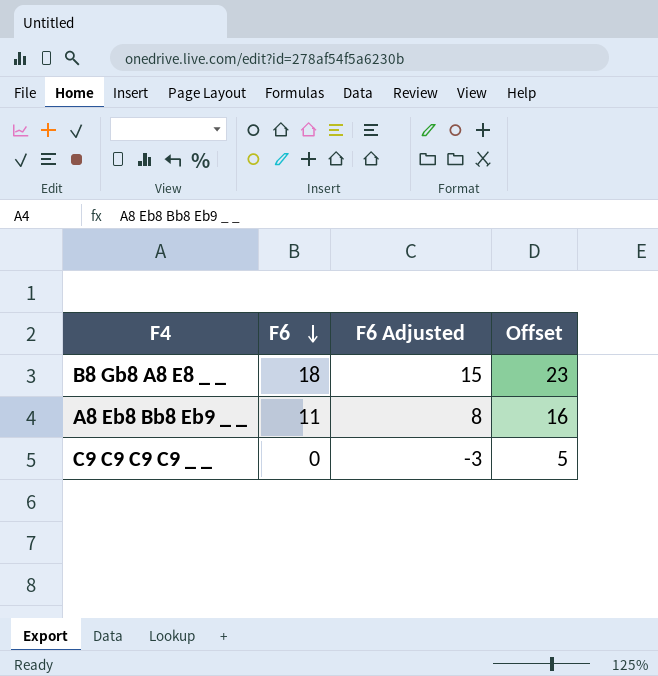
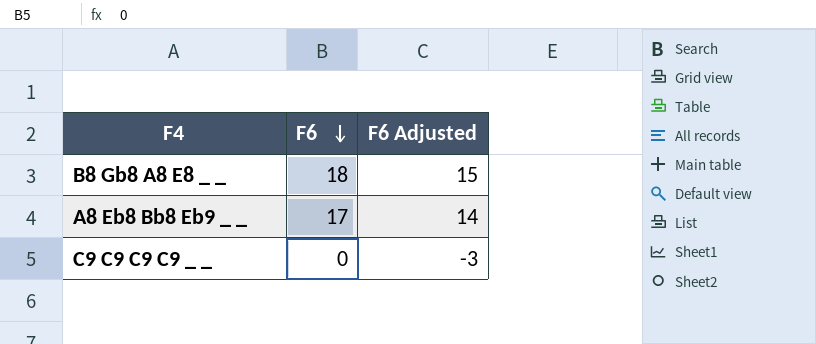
column Offset | formula: [F6] + 5 -> none
A8 Eb8 Bb8 Eb9 _ _ | F6: 11 -> 17
A8 Eb8 Bb8 Eb9 _ _ | F6 Adjusted: 8 -> 14

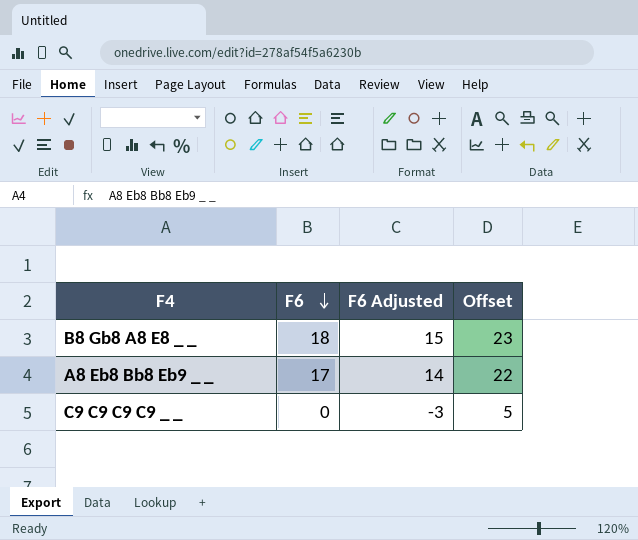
column Offset | formula: none -> [F6] + 5

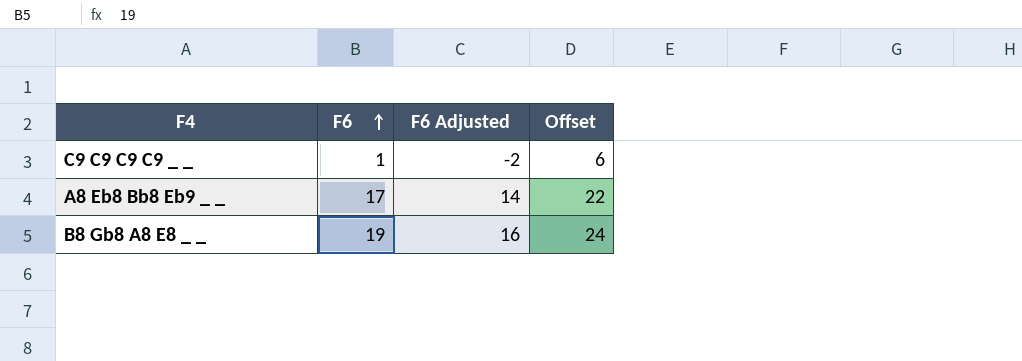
row order: F6 descending -> F6 ascending
C9 C9 C9 C9 _ _ | F6: 0 -> 1
C9 C9 C9 C9 _ _ | F6 Adjusted: -3 -> -2
C9 C9 C9 C9 _ _ | Offset: 5 -> 6
B8 Gb8 A8 E8 _ _ | F6: 18 -> 19
B8 Gb8 A8 E8 _ _ | F6 Adjusted: 15 -> 16
B8 Gb8 A8 E8 _ _ | Offset: 23 -> 24

